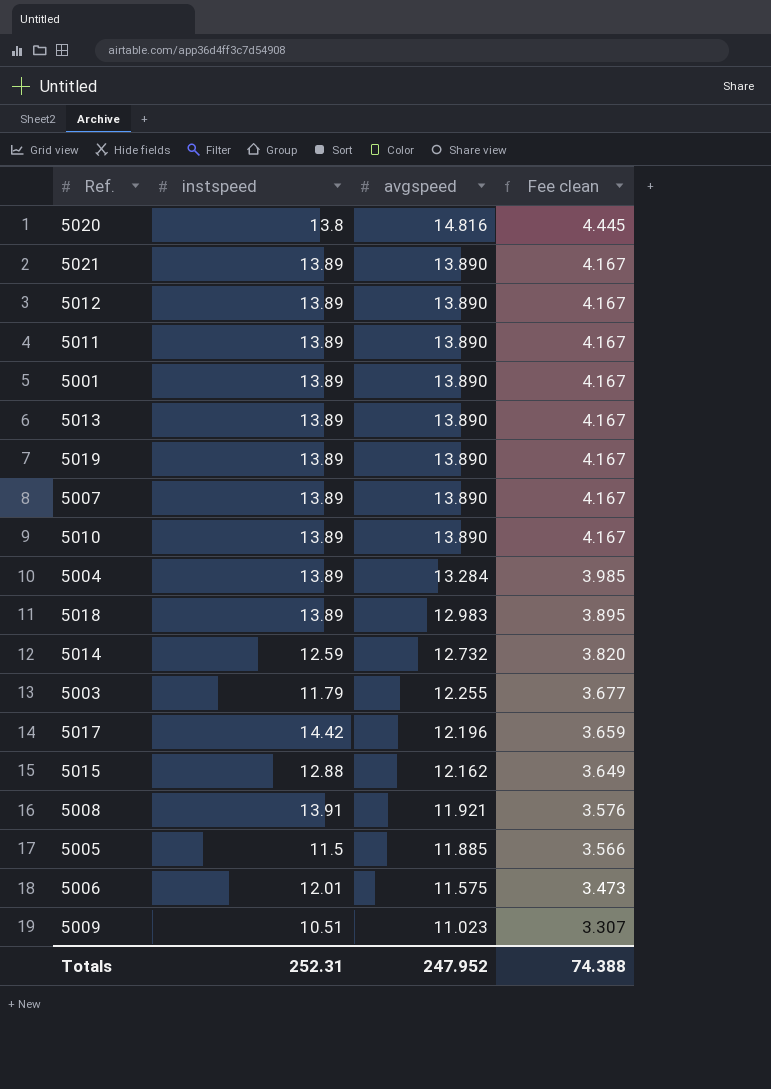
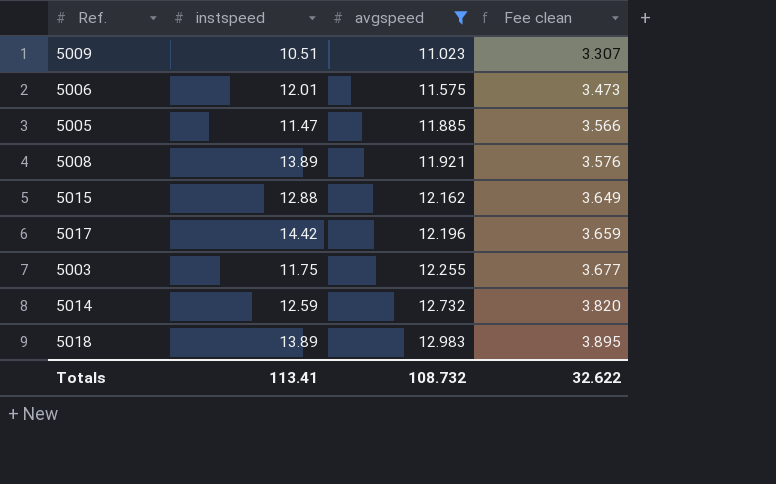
filter: none -> avgspeed <= 12.983
row order: avgspeed descending -> avgspeed ascending
5005 | instspeed: 11.5 -> 11.47
5008 | instspeed: 13.91 -> 13.89
5003 | instspeed: 11.79 -> 11.75
Totals | instspeed: 252.31 -> 113.41
Totals | avgspeed: 247.952 -> 108.732
Totals | Fee clean: 74.388 -> 32.622

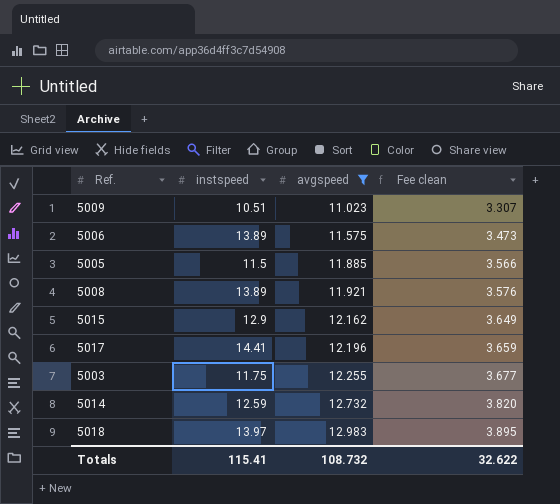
5006 | instspeed: 12.01 -> 13.89
5005 | instspeed: 11.47 -> 11.5
5015 | instspeed: 12.88 -> 12.9
5017 | instspeed: 14.42 -> 14.41
5018 | instspeed: 13.89 -> 13.97
Totals | instspeed: 113.41 -> 115.41

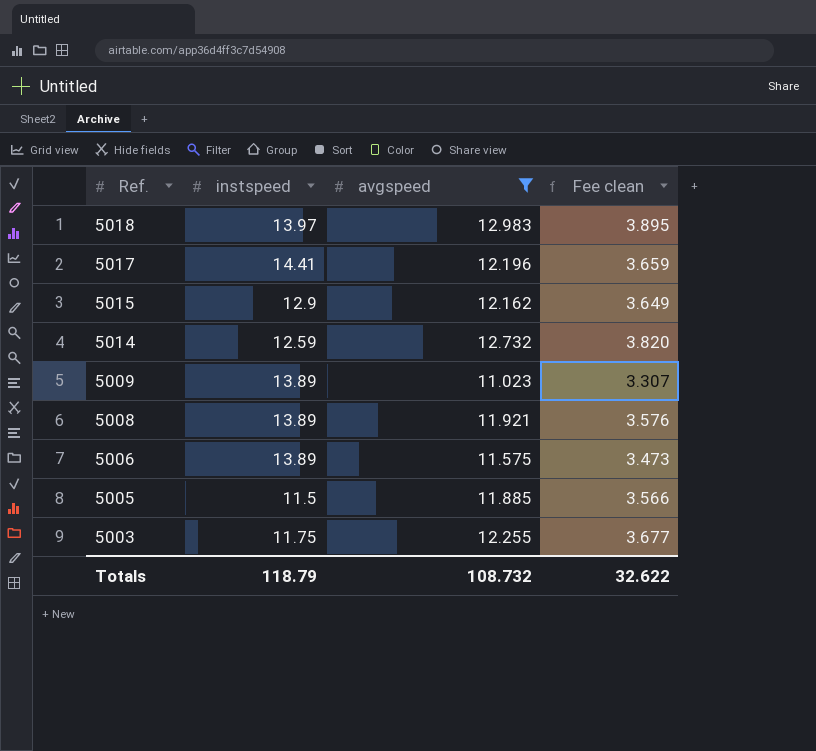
row order: avgspeed ascending -> Ref. descending
5009 | instspeed: 10.51 -> 13.89
Totals | instspeed: 115.41 -> 118.79

